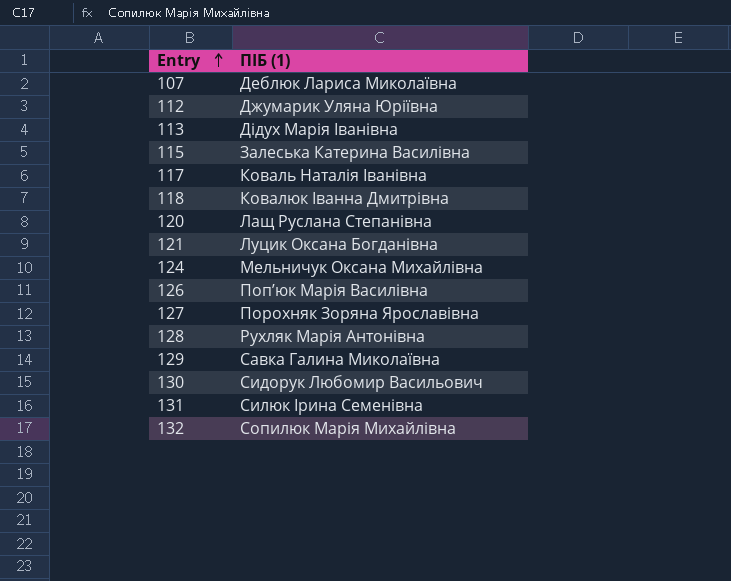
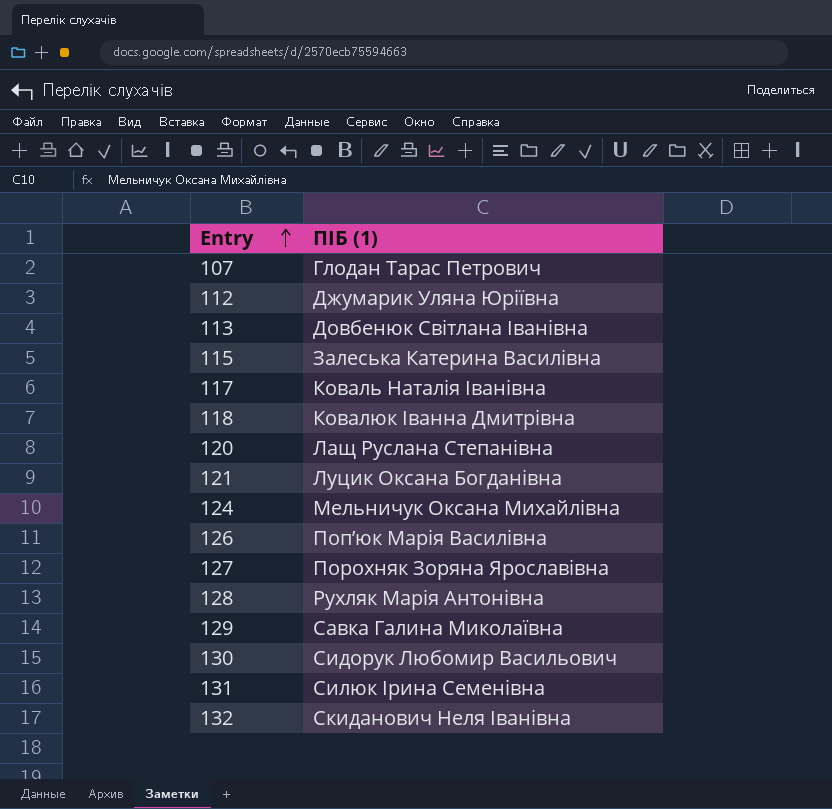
107 | ПІБ (1): Деблюк Лариса Миколаївна -> Глодан Тарас Петрович
113 | ПІБ (1): Дідух Марія Іванівна -> Довбенюк Світлана Іванівна
132 | ПІБ (1): Сопилюк Марія Михайлівна -> Скиданович Неля Іванівна

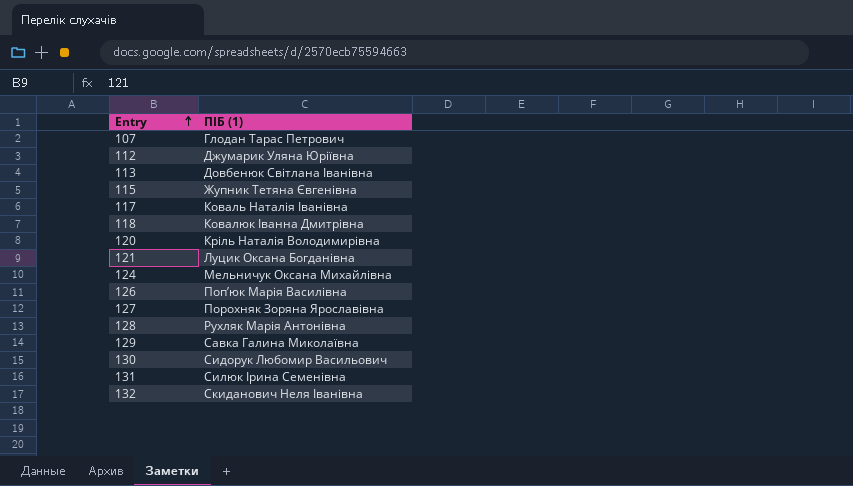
115 | ПІБ (1): Залеська Катерина Василівна -> Жупник Тетяна Євгенівна
120 | ПІБ (1): Лащ Руслана Степанівна -> Кріль Наталія Володимирівна

